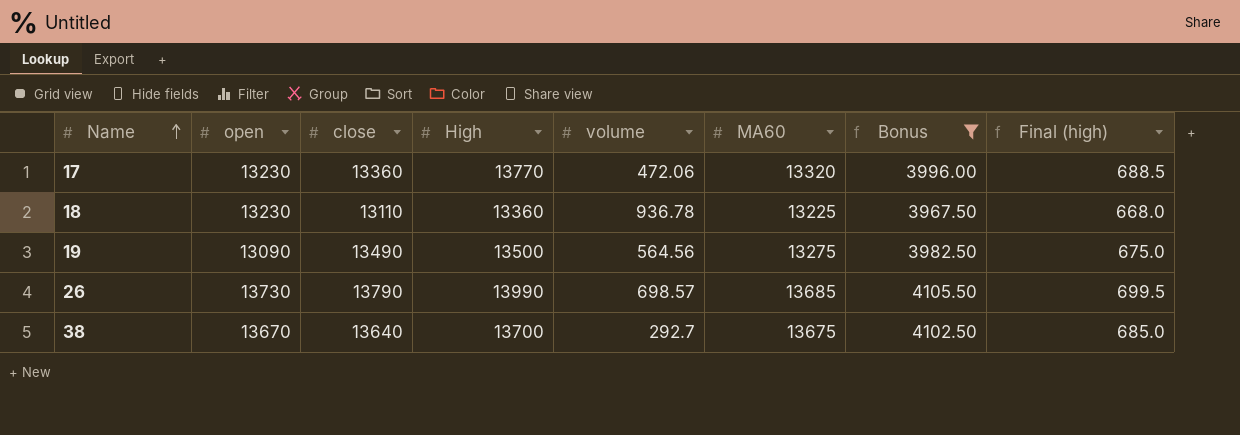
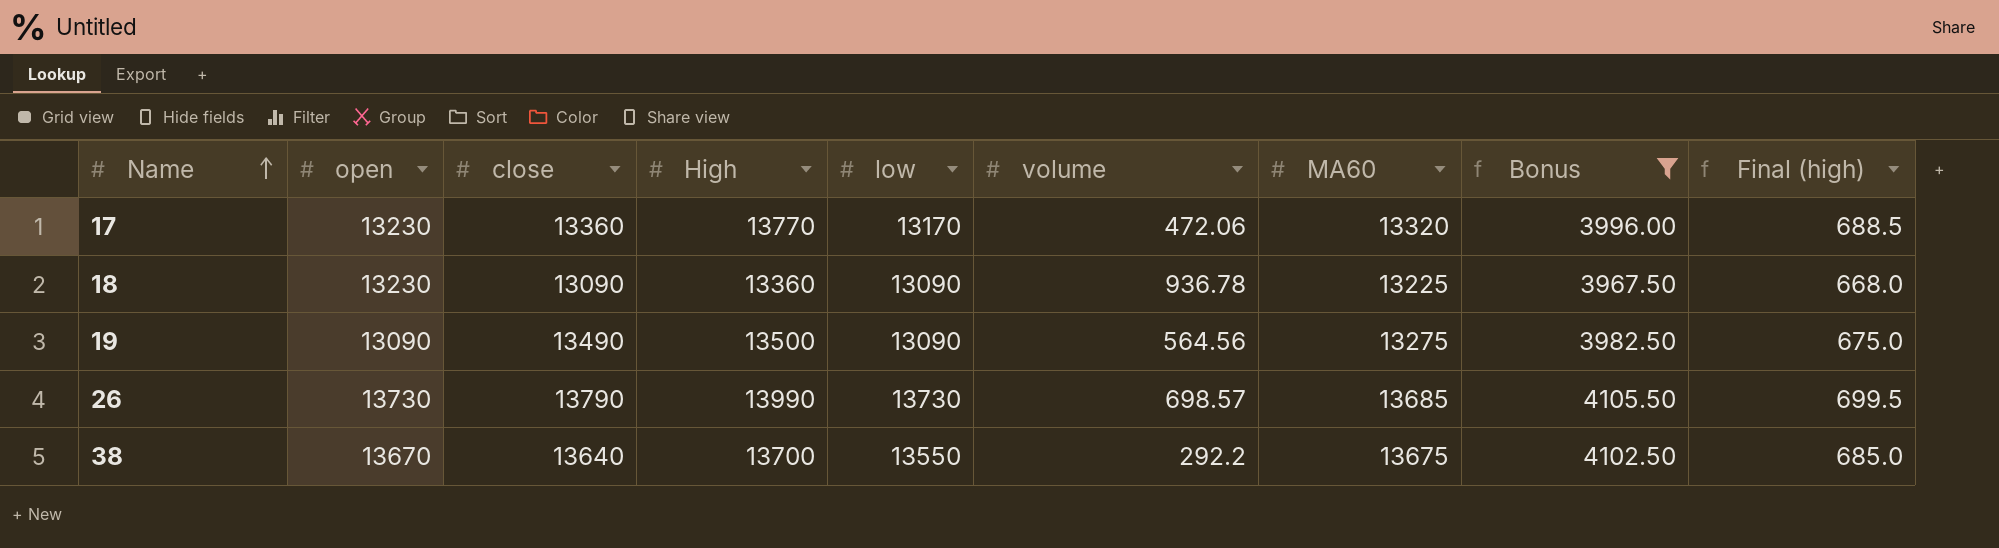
column low | position: none -> 5
18 | close: 13110 -> 13090
38 | volume: 292.7 -> 292.2

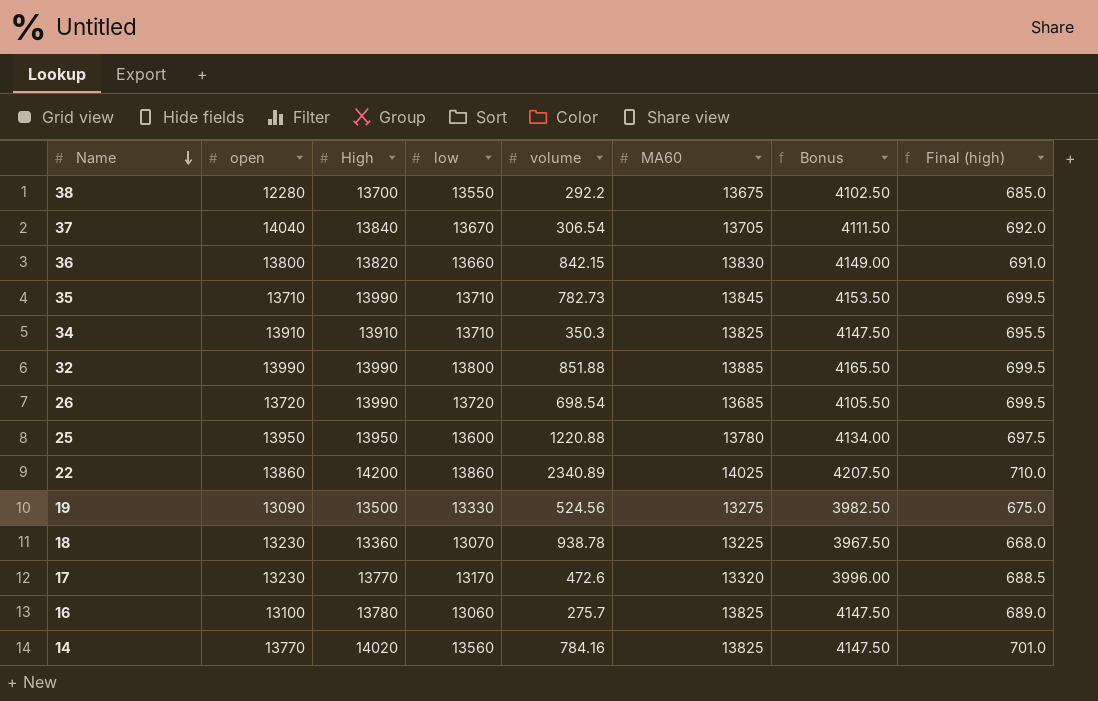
filter: Bonus <= 4105.50 -> none
row order: Name ascending -> Name descending
column close | position: 3 -> none
38 | open: 13670 -> 12280
26 | open: 13730 -> 13720
26 | low: 13730 -> 13720
26 | volume: 698.57 -> 698.54
19 | low: 13090 -> 13330
19 | volume: 564.56 -> 524.56
18 | low: 13090 -> 13070
18 | volume: 936.78 -> 938.78
17 | volume: 472.06 -> 472.6

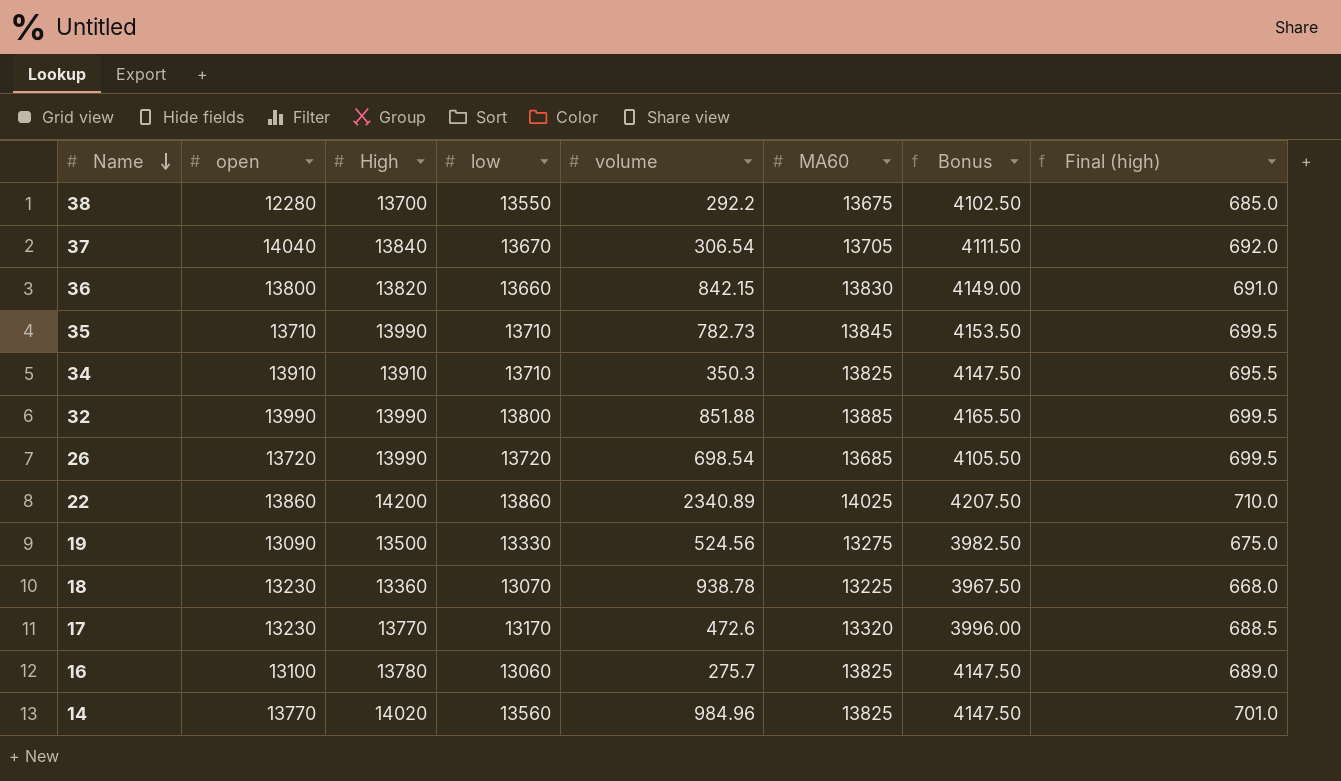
row 25: 13950 | 13950 | 13600 | 1220.88 | 13780 | 4134.00 | 697.5 -> none
14 | volume: 784.16 -> 984.96

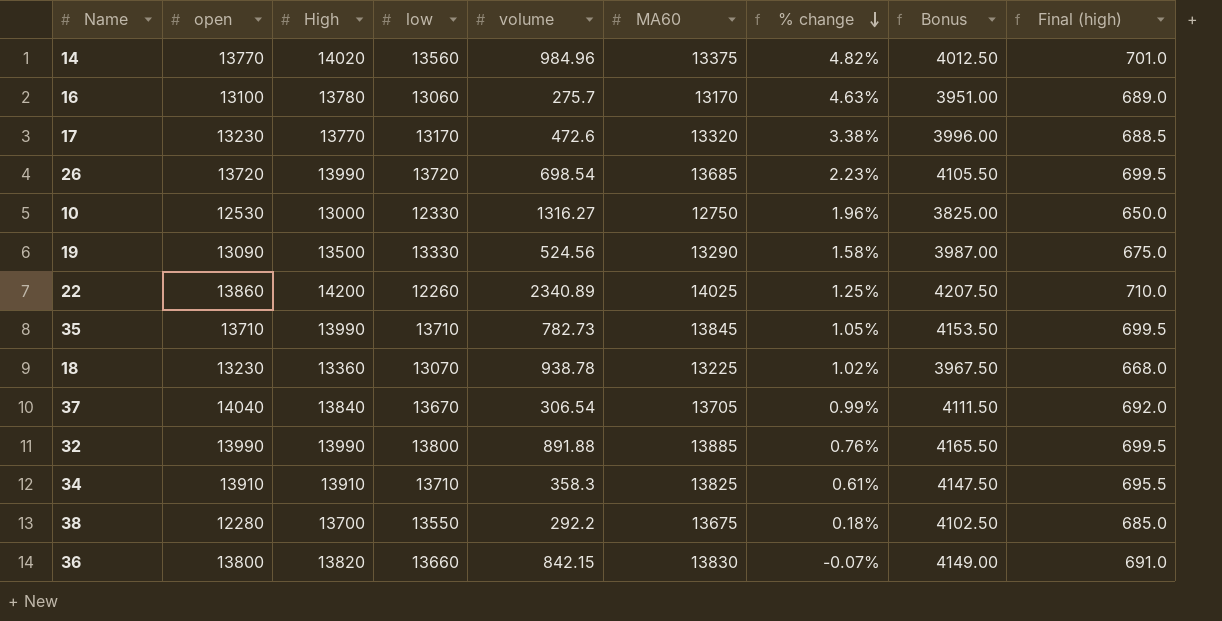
row order: Name descending -> % change descending
column % change | formula: none -> ([High] - [MA60]) / [MA60]
14 | MA60: 13825 -> 13375
14 | Bonus: 4147.50 -> 4012.50
16 | MA60: 13825 -> 13170
16 | Bonus: 4147.50 -> 3951.00
row 10: none -> 12530 | 13000 | 12330 | 1316.27 | 12750 | 1.96% | 3825.00 | 650.0
19 | MA60: 13275 -> 13290
19 | Bonus: 3982.50 -> 3987.00
22 | low: 13860 -> 12260
32 | volume: 851.88 -> 891.88
34 | volume: 350.3 -> 358.3

